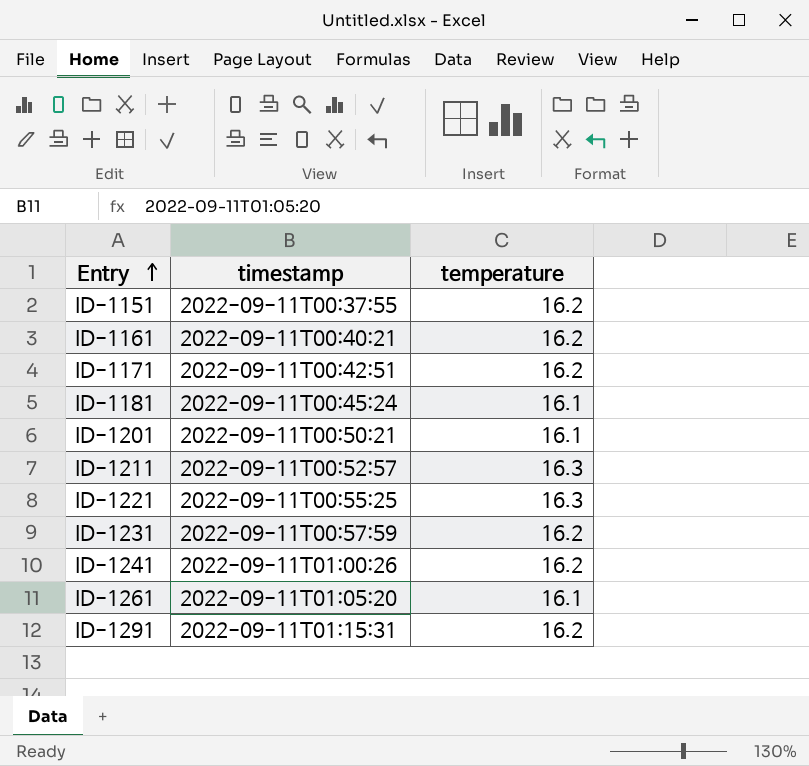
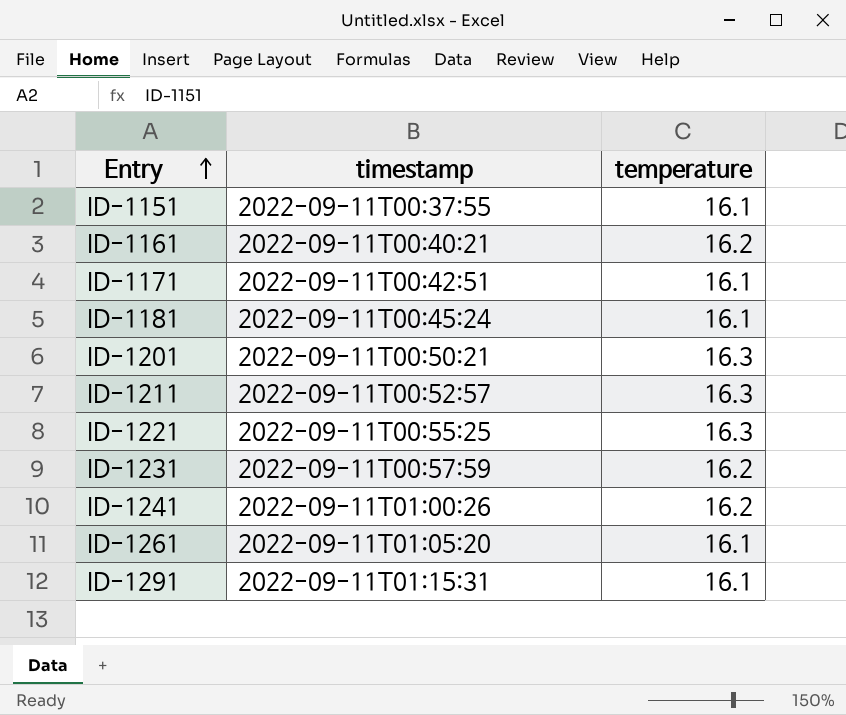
ID-1151 | temperature: 16.2 -> 16.1
ID-1171 | temperature: 16.2 -> 16.1
ID-1201 | temperature: 16.1 -> 16.3
ID-1291 | temperature: 16.2 -> 16.1

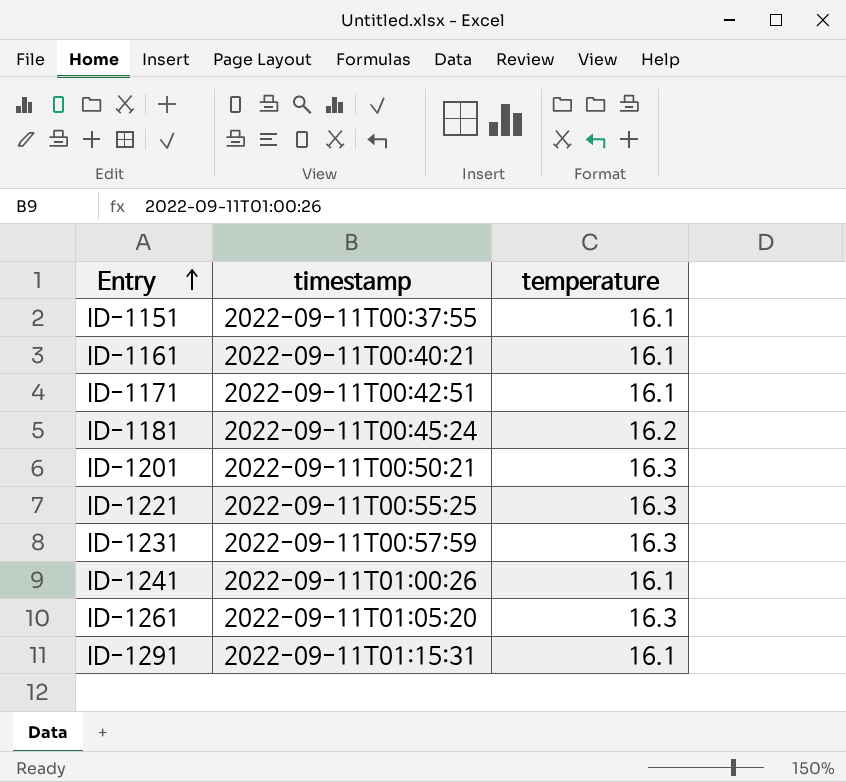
row ID-1211: 2022-09-11T00:52:57 | 16.3 -> none
ID-1161 | temperature: 16.2 -> 16.1
ID-1181 | temperature: 16.1 -> 16.2
ID-1231 | temperature: 16.2 -> 16.3
ID-1241 | temperature: 16.2 -> 16.1
ID-1261 | temperature: 16.1 -> 16.3

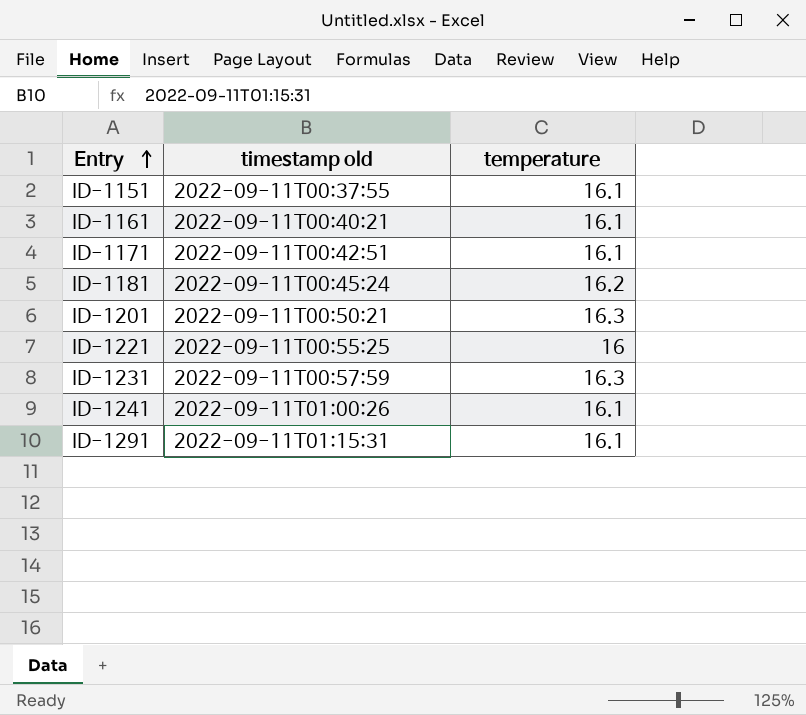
column name: timestamp -> timestamp old
row ID-1261: 2022-09-11T01:05:20 | 16.3 -> none
ID-1221 | temperature: 16.3 -> 16

